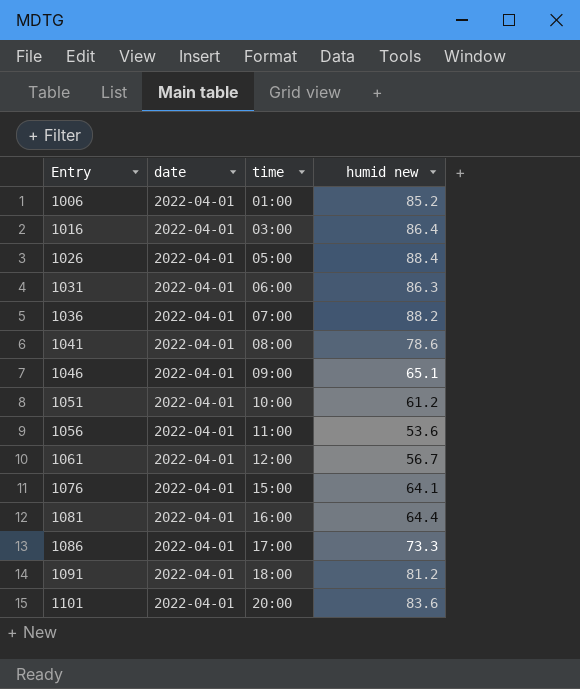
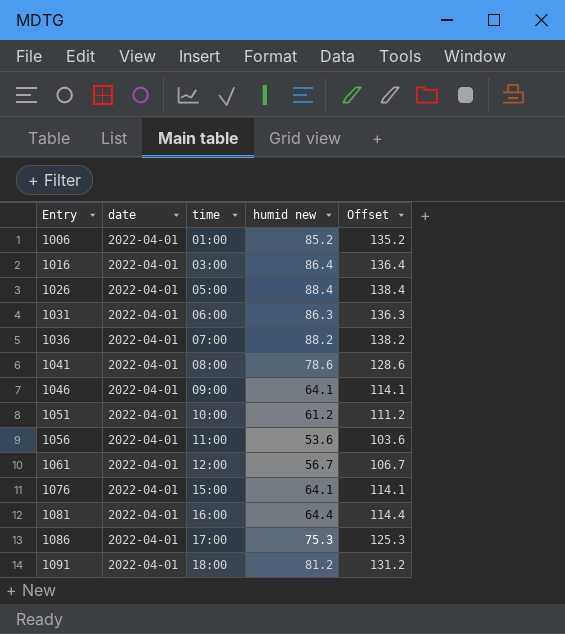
column Offset | formula: none -> [humid new] + 50
row 1101: 2022-04-01 | 20:00 | 83.6 -> none
1046 | humid new: 65.1 -> 64.1
1086 | humid new: 73.3 -> 75.3

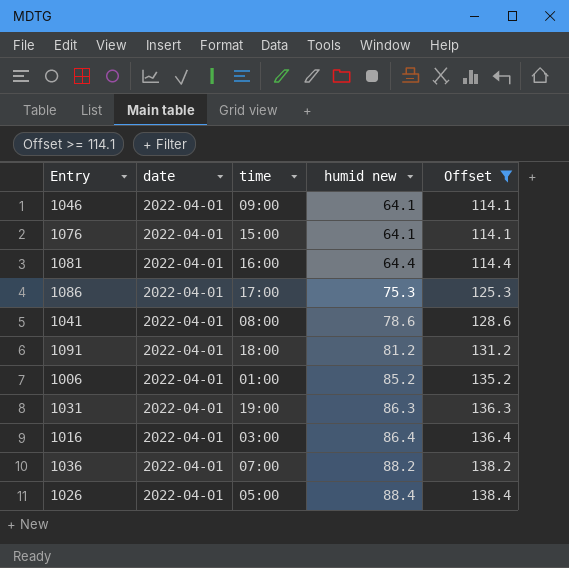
filter: none -> Offset >= 114.1
row order: Entry ascending -> humid new ascending
1031 | time: 06:00 -> 19:00

